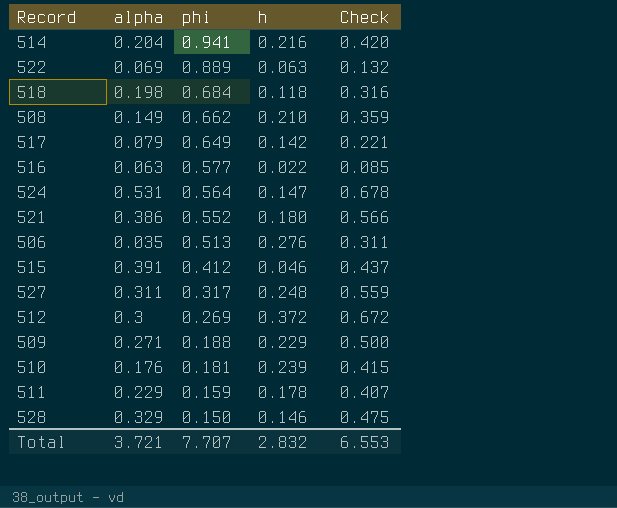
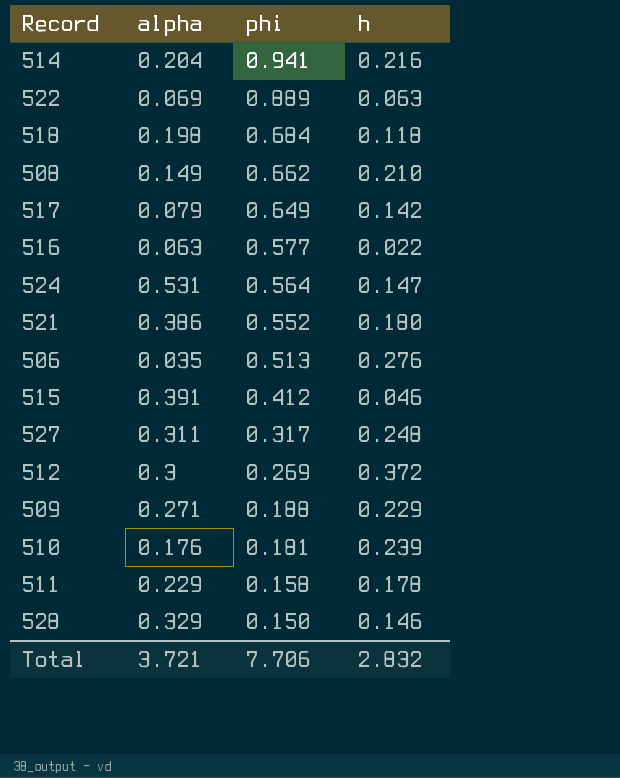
column Check | formula: [alpha] + [h] -> none
511 | phi: 0.159 -> 0.158
Total | phi: 7.707 -> 7.706

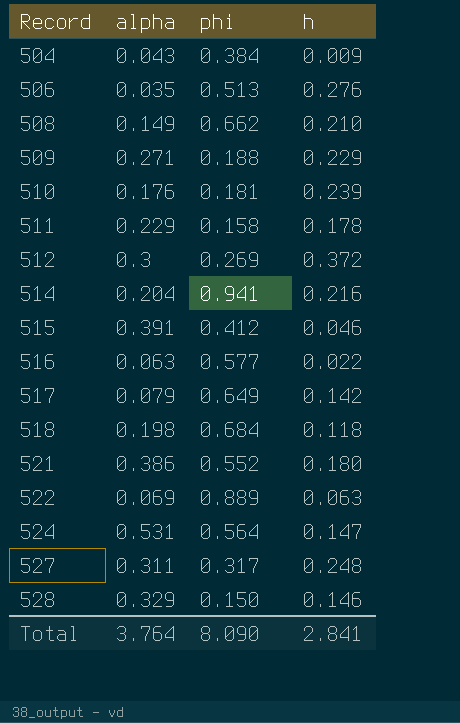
row order: phi descending -> Record ascending
row 504: none -> 0.043 | 0.384 | 0.009
Total | alpha: 3.721 -> 3.764
Total | phi: 7.706 -> 8.090
Total | h: 2.832 -> 2.841

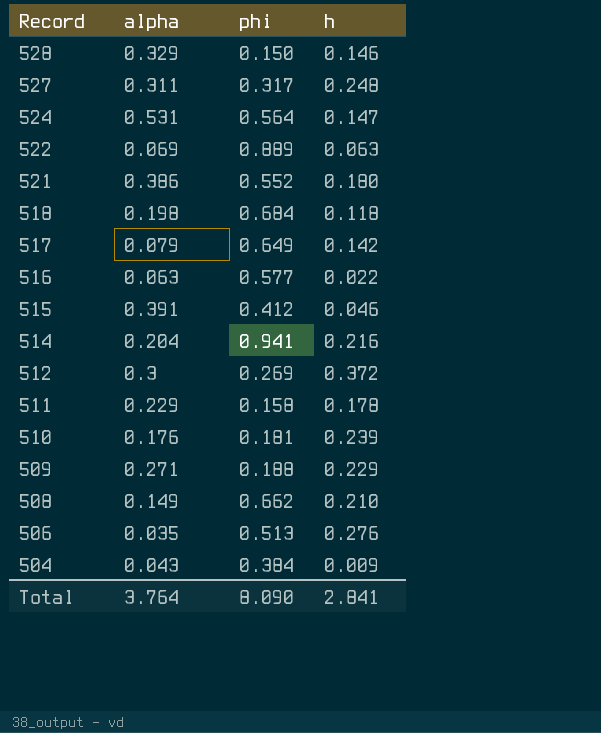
row order: Record ascending -> Record descending

